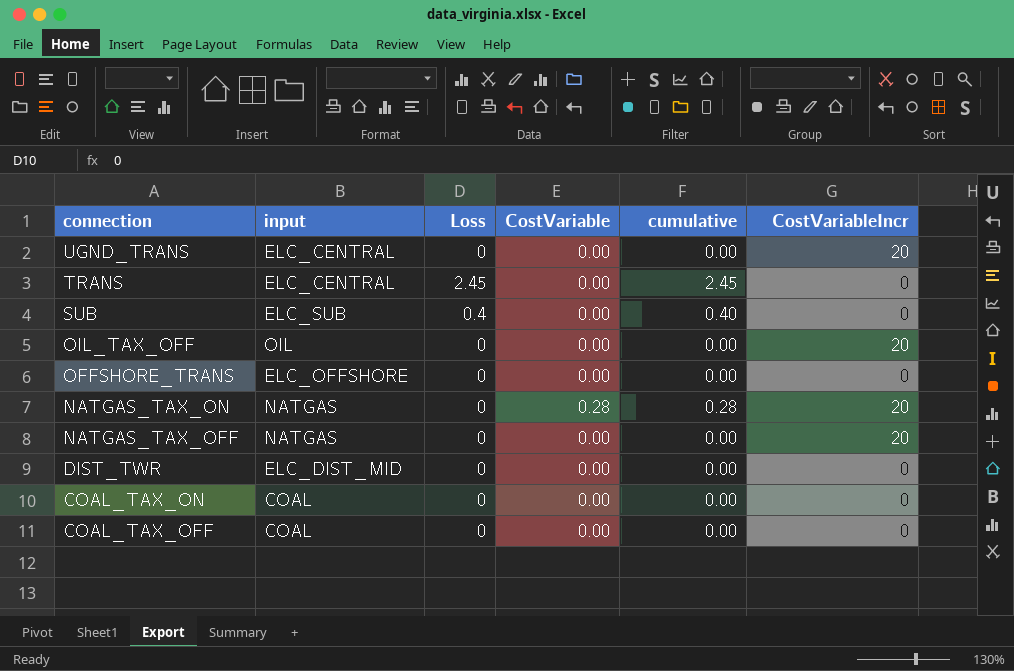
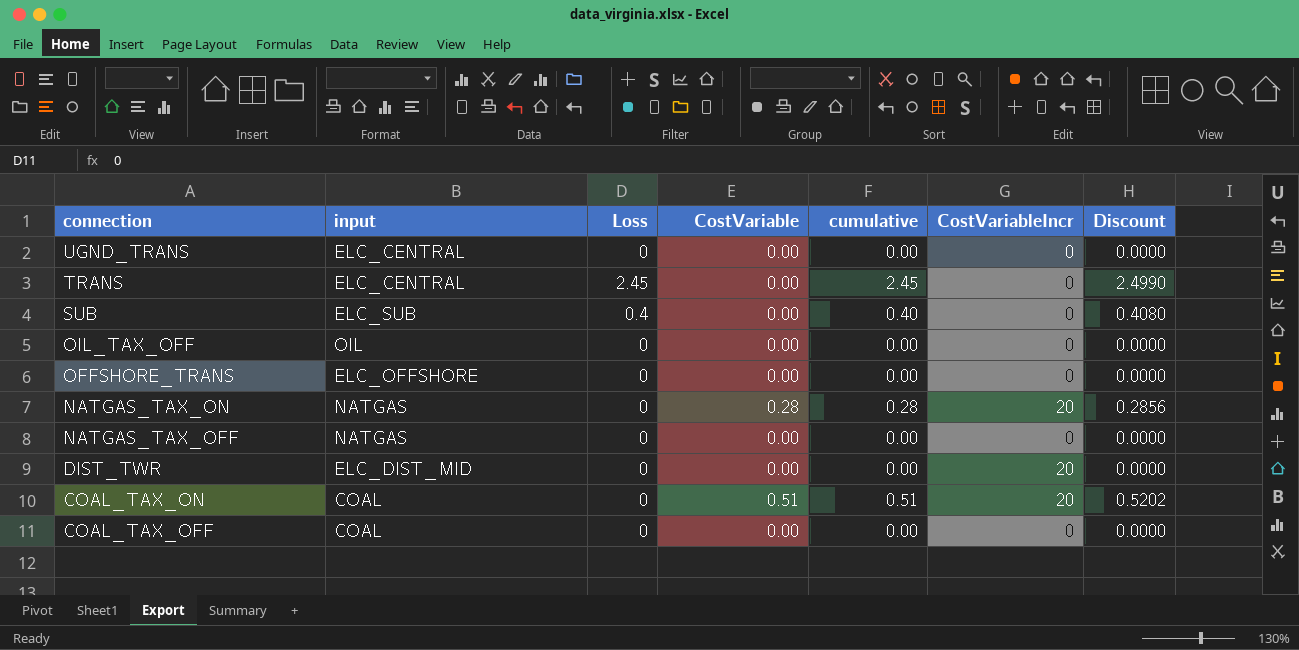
column Discount | formula: none -> [cumulative] * 1.02
UGND_TRANS | CostVariableIncr: 20 -> 0
OIL_TAX_OFF | CostVariableIncr: 20 -> 0
NATGAS_TAX_OFF | CostVariableIncr: 20 -> 0
DIST_TWR | CostVariableIncr: 0 -> 20
COAL_TAX_ON | CostVariable: 0.00 -> 0.51
COAL_TAX_ON | cumulative: 0.00 -> 0.51
COAL_TAX_ON | CostVariableIncr: 0 -> 20

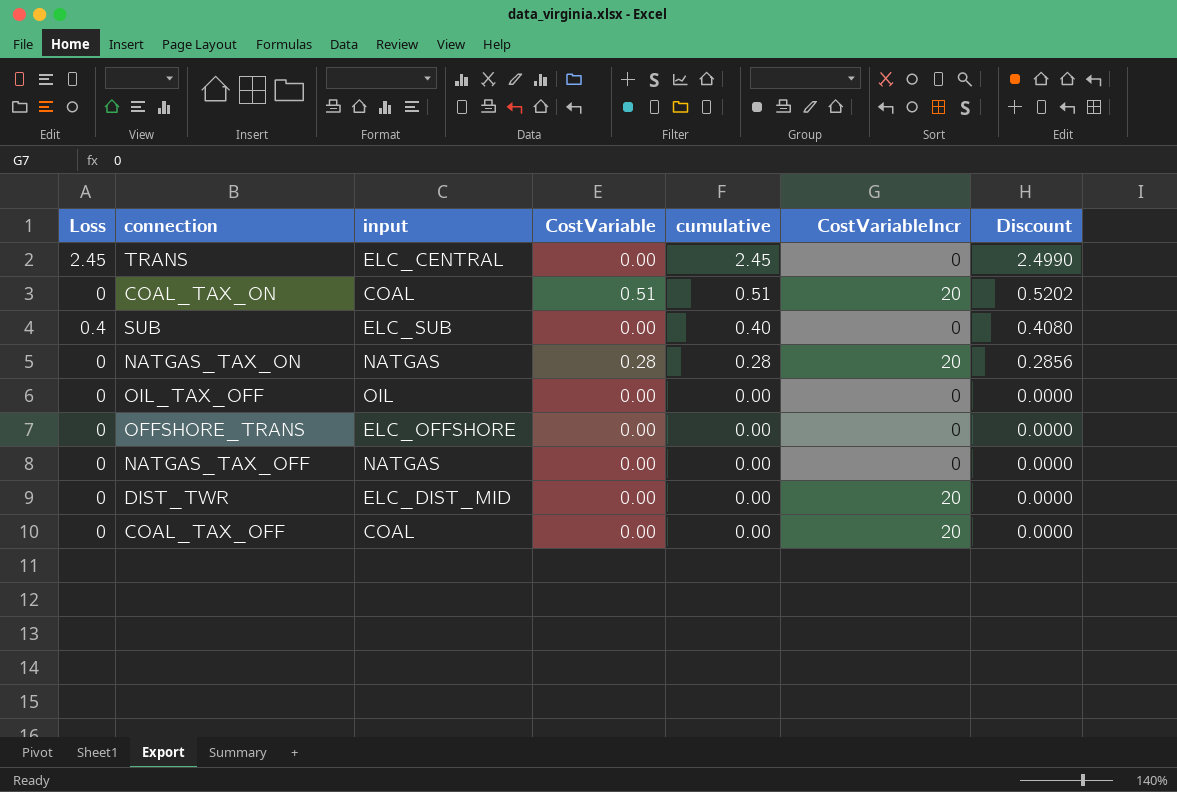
row order: connection descending -> cumulative descending
column Loss | position: 3 -> 1
row UGND_TRANS: ELC_CENTRAL | 0 | 0.00 | 0.00 | 0 | 0.0000 -> none
COAL_TAX_OFF | CostVariableIncr: 0 -> 20

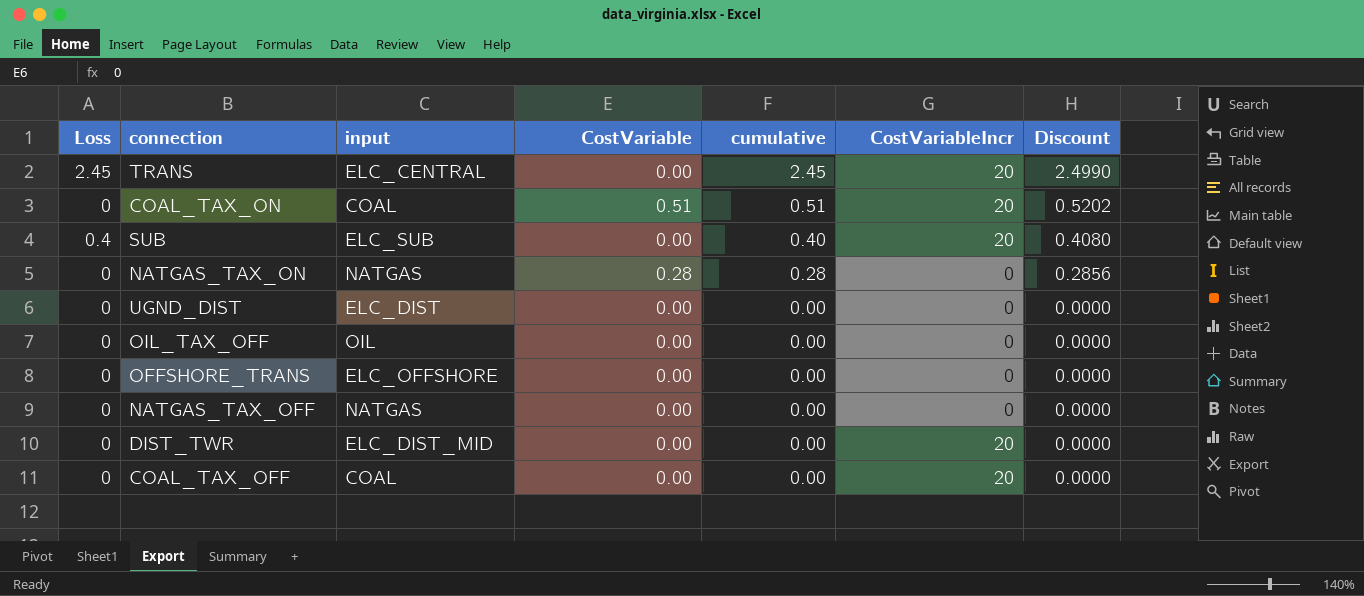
TRANS | CostVariableIncr: 0 -> 20
SUB | CostVariableIncr: 0 -> 20
NATGAS_TAX_ON | CostVariableIncr: 20 -> 0
row UGND_DIST: none -> 0 | ELC_DIST | 0.00 | 0.00 | 0 | 0.0000

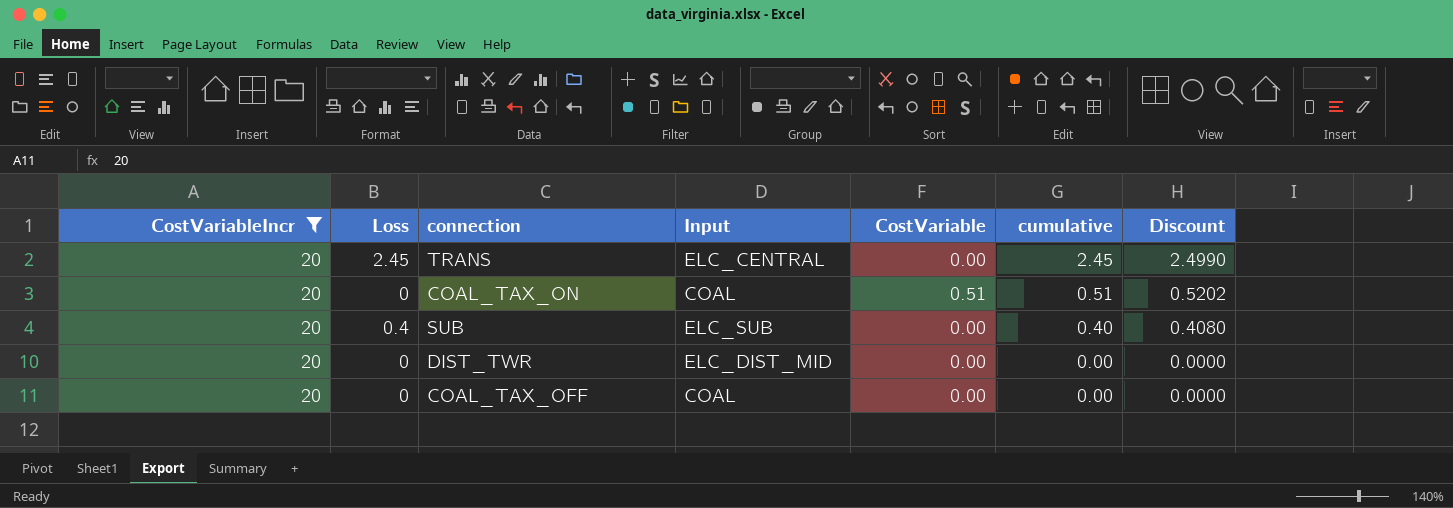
filter: none -> CostVariableIncr = 20
column CostVariableIncr | position: 6 -> 1
column name: input -> Input

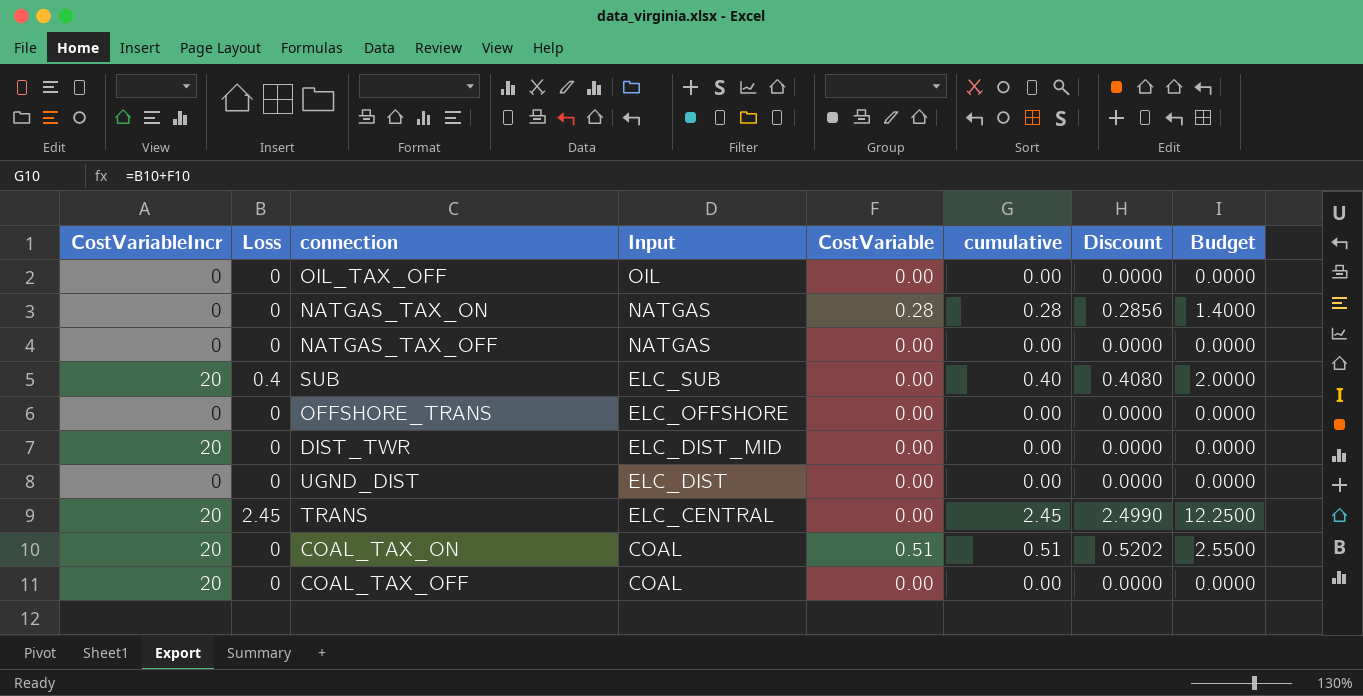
filter: CostVariableIncr = 20 -> none
row order: cumulative descending -> Input descending
column Budget | formula: none -> [cumulative] * 5

